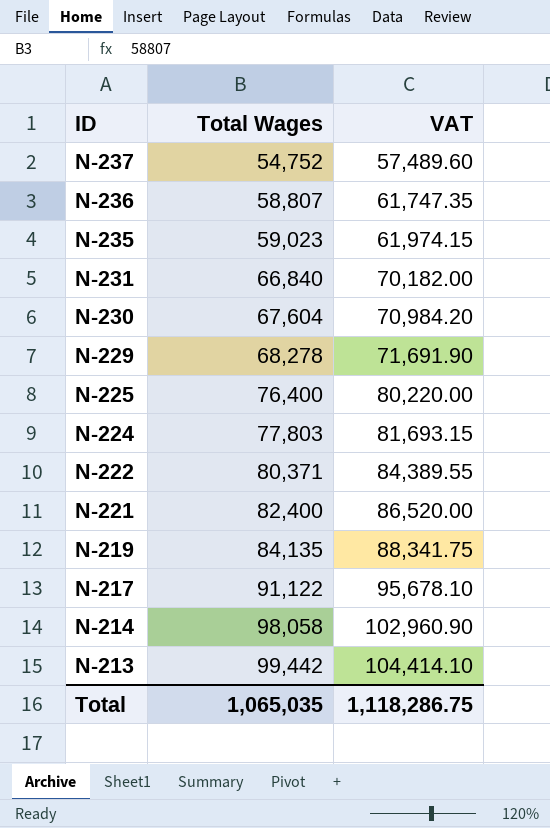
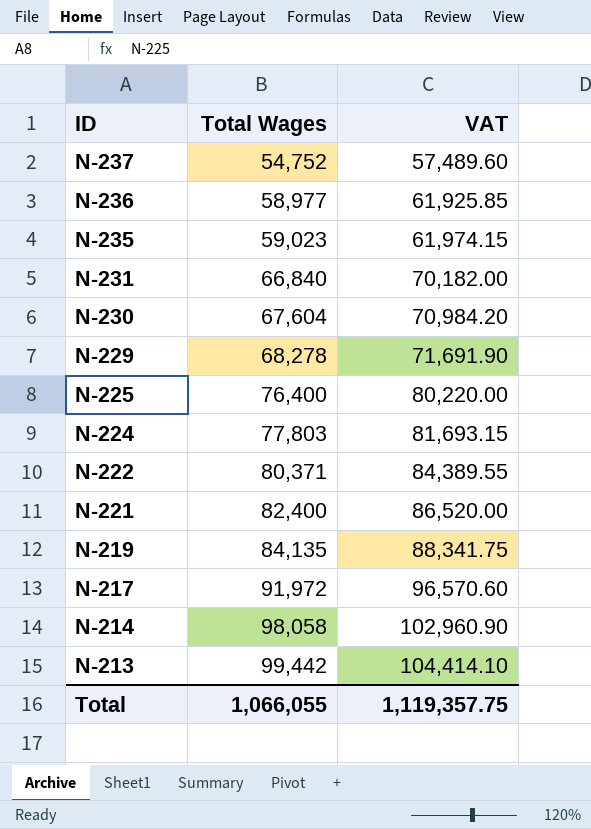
N-236 | Total Wages: 58,807 -> 58,977
N-236 | VAT: 61,747.35 -> 61,925.85
N-217 | Total Wages: 91,122 -> 91,972
N-217 | VAT: 95,678.10 -> 96,570.60
Total | Total Wages: 1,065,035 -> 1,066,055
Total | VAT: 1,118,286.75 -> 1,119,357.75

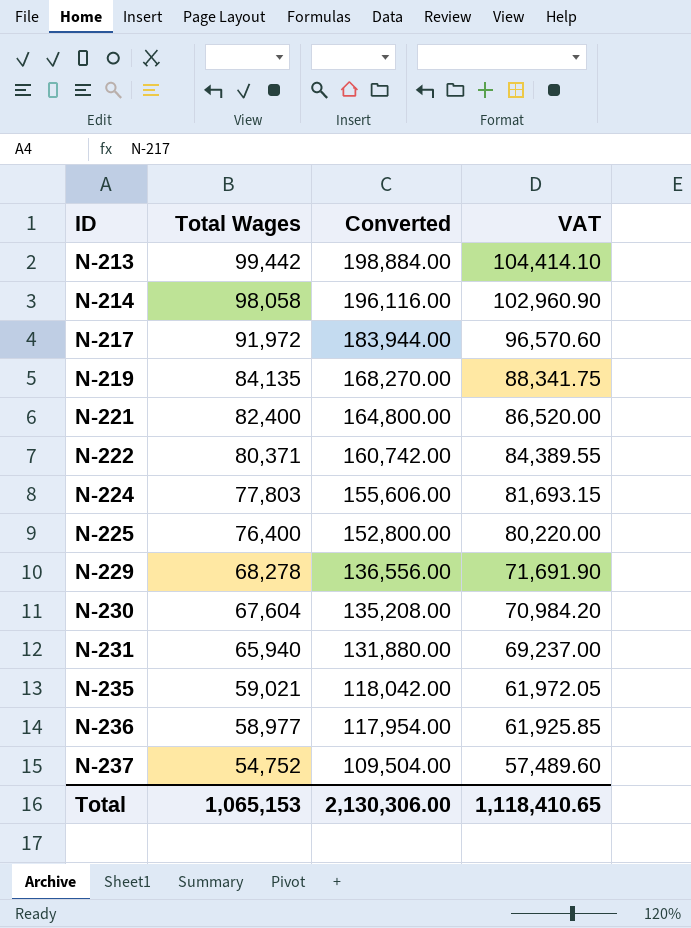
row order: ID descending -> ID ascending
column Converted | formula: none -> [Total Wages] * 2
N-231 | Total Wages: 66,840 -> 65,940
N-231 | VAT: 70,182.00 -> 69,237.00
N-235 | Total Wages: 59,023 -> 59,021
N-235 | VAT: 61,974.15 -> 61,972.05
Total | Total Wages: 1,066,055 -> 1,065,153
Total | VAT: 1,119,357.75 -> 1,118,410.65

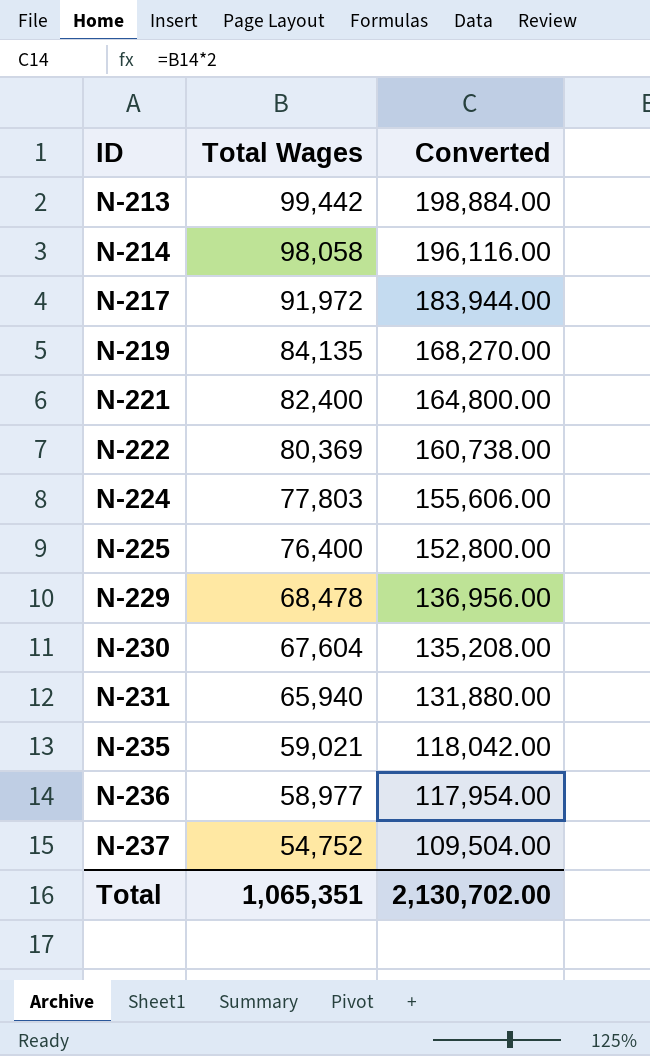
column VAT | formula: [Total Wages] * 1.05 -> none
N-222 | Total Wages: 80,371 -> 80,369
N-222 | Converted: 160,742.00 -> 160,738.00
N-229 | Total Wages: 68,278 -> 68,478
N-229 | Converted: 136,556.00 -> 136,956.00
Total | Total Wages: 1,065,153 -> 1,065,351
Total | Converted: 2,130,306.00 -> 2,130,702.00

